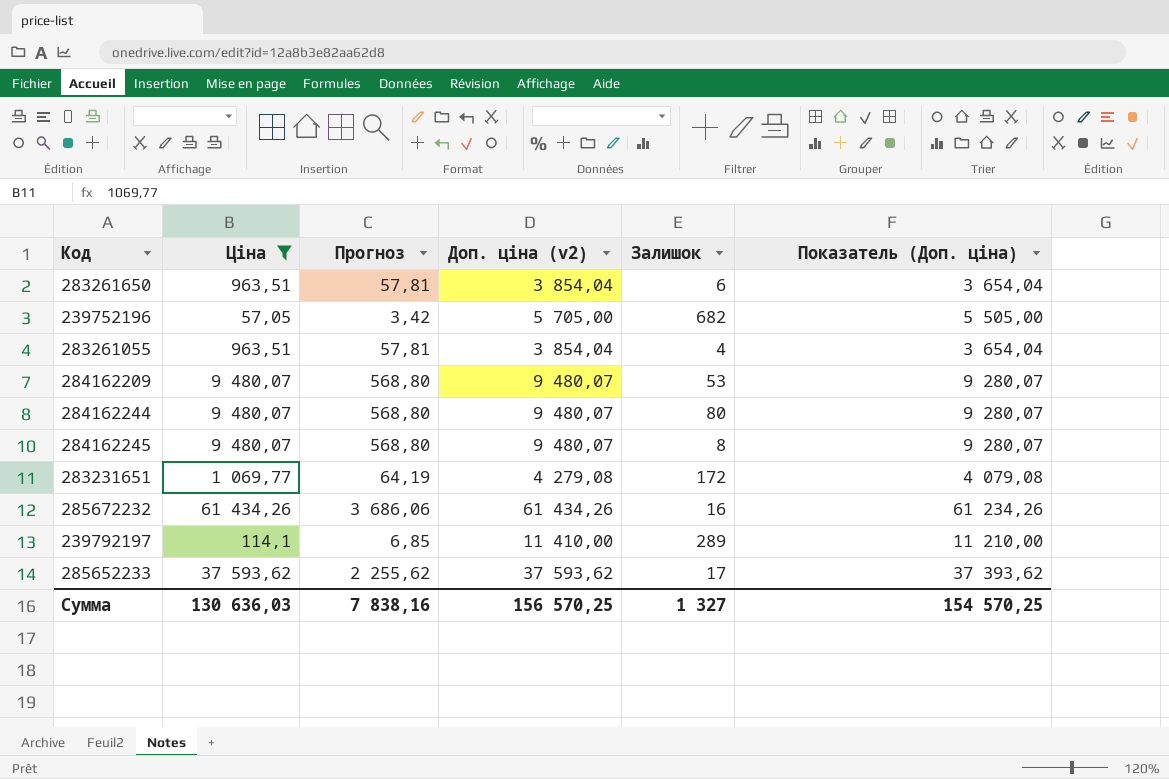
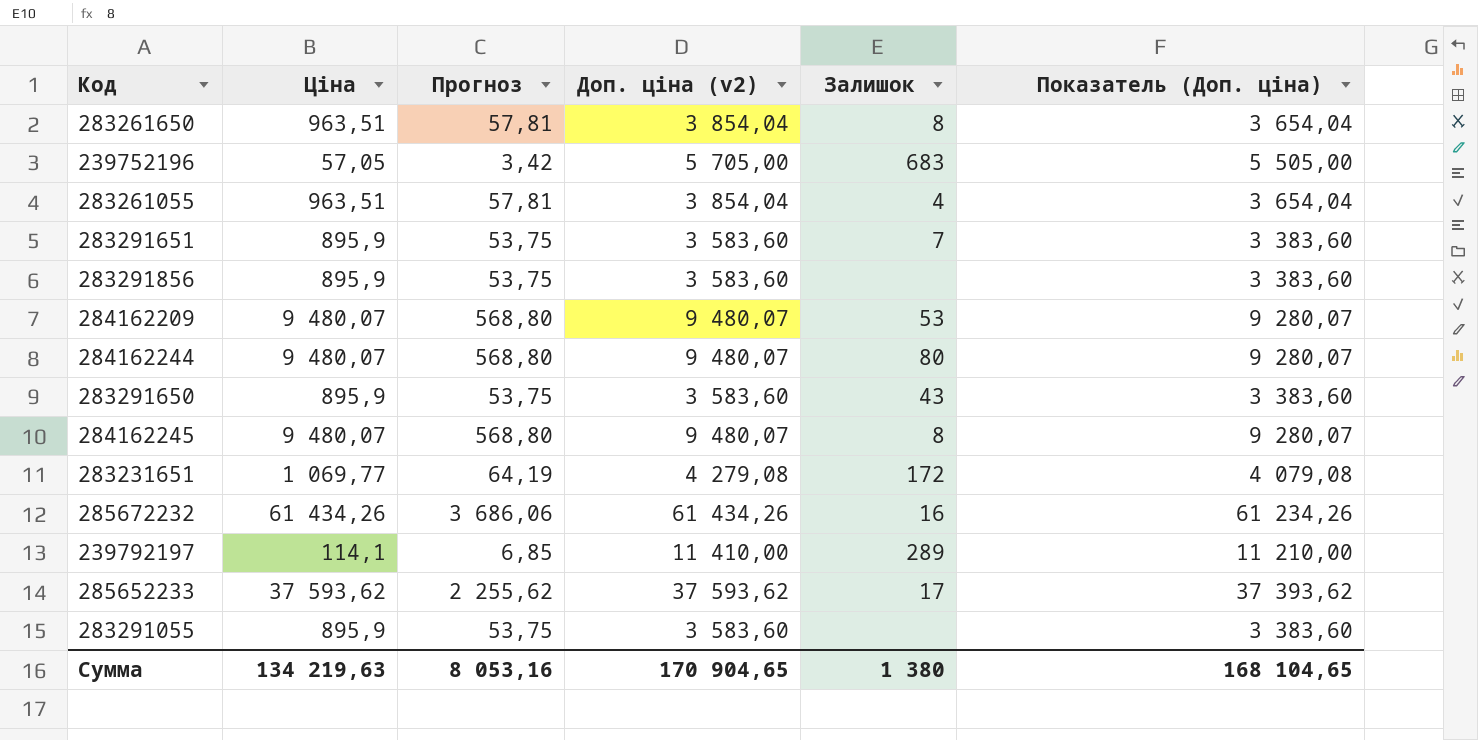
filter: Ціна != 895,9 -> none
283261650 | Залишок: 6 -> 8
239752196 | Залишок: 682 -> 683
Сумма | Ціна: 130 636,03 -> 134 219,63
Сумма | Прогноз: 7 838,16 -> 8 053,16
Сумма | Доп. ціна (v2): 156 570,25 -> 170 904,65
Сумма | Залишок: 1 327 -> 1 380
Сумма | Показатель (Доп. ціна): 154 570,25 -> 168 104,65

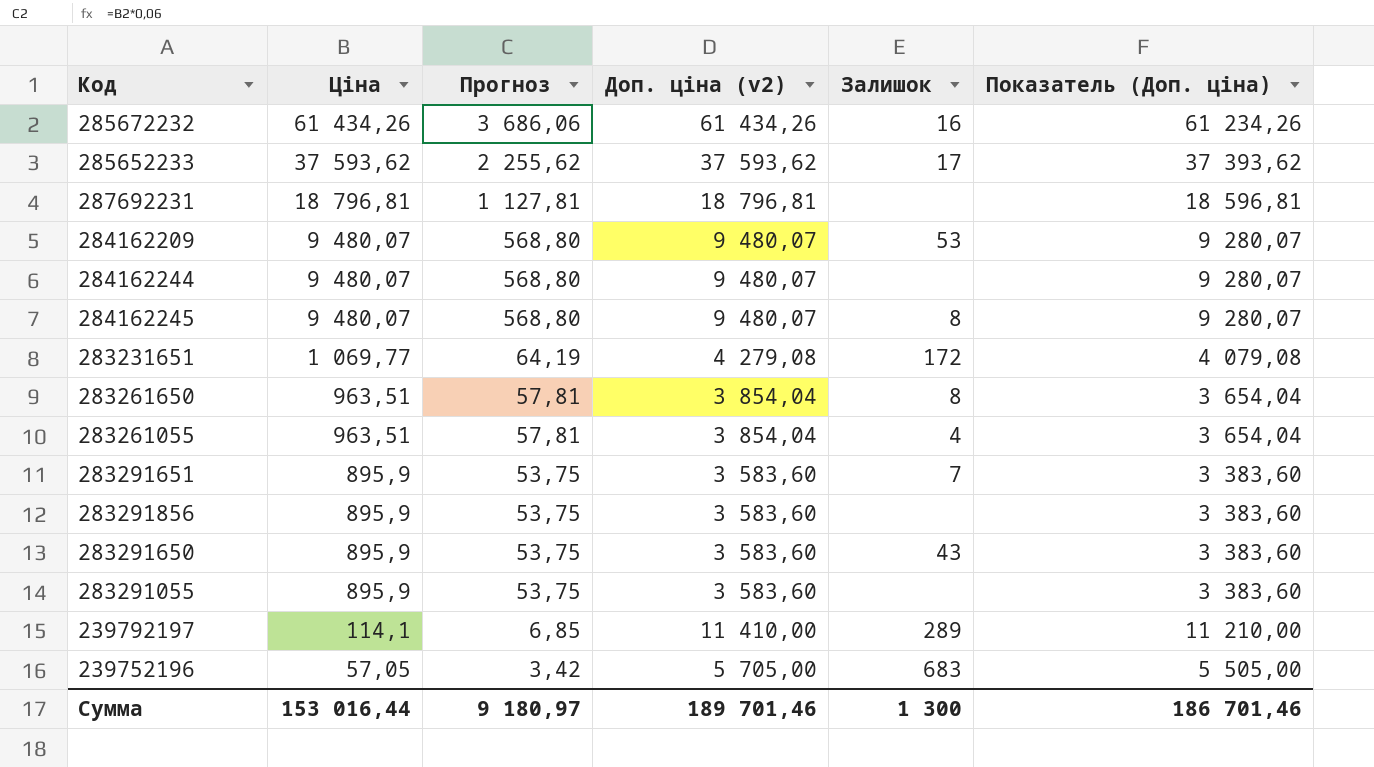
row order: none -> Ціна descending
row 287692231: none -> 18 796,81 | 1 127,81 | 18 796,81 | none | 18 596,81
284162244 | Залишок: 80 -> none
Сумма | Ціна: 134 219,63 -> 153 016,44
Сумма | Прогноз: 8 053,16 -> 9 180,97
Сумма | Доп. ціна (v2): 170 904,65 -> 189 701,46
Сумма | Залишок: 1 380 -> 1 300
Сумма | Показатель (Доп. ціна): 168 104,65 -> 186 701,46

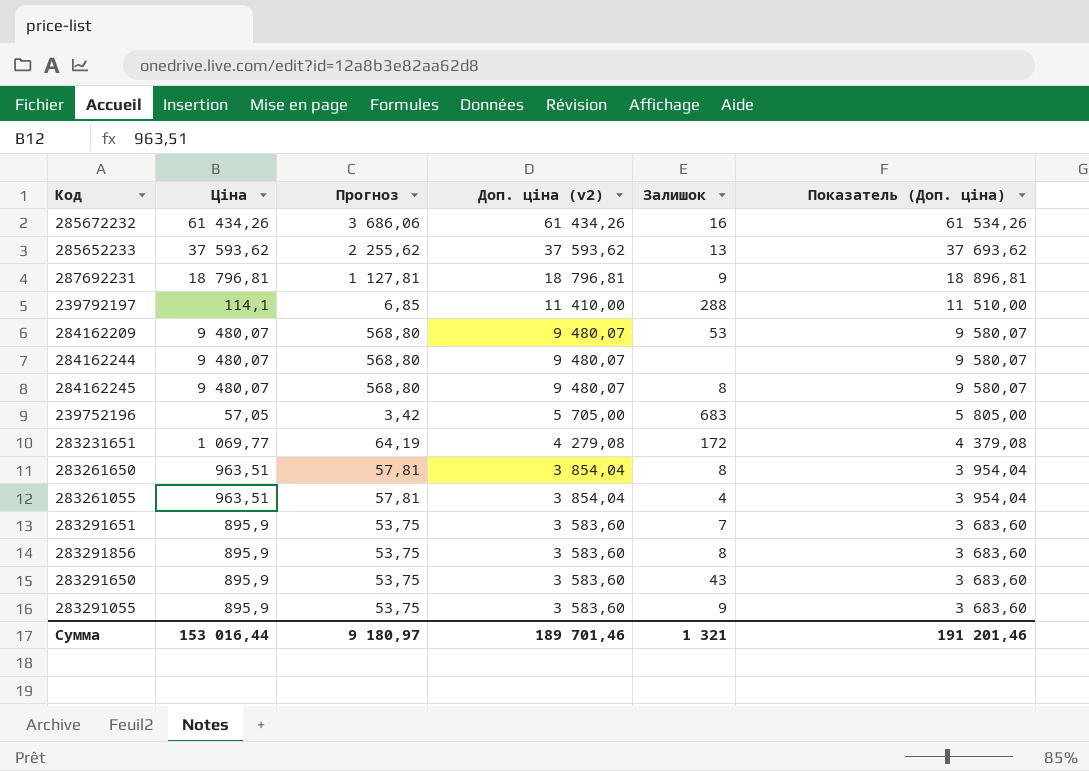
row order: Ціна descending -> Доп. ціна (v2) descending
column Показатель (Доп. ціна) | formula: [Доп. ціна (v2)] - 200 -> [Доп. ціна (v2)] + 100
285652233 | Залишок: 17 -> 13
287692231 | Залишок: none -> 9
239792197 | Залишок: 289 -> 288
283291856 | Залишок: none -> 8
283291055 | Залишок: none -> 9
Сумма | Залишок: 1 300 -> 1 321
Сумма | Показатель (Доп. ціна): 186 701,46 -> 191 201,46

